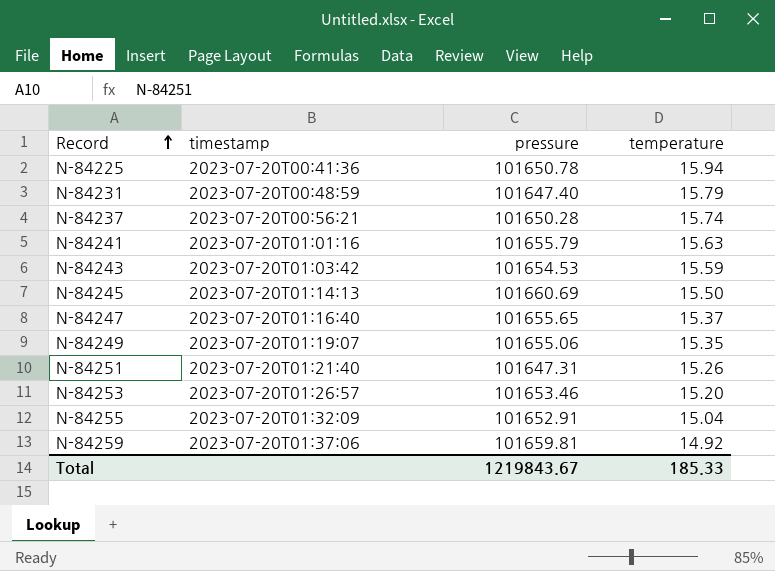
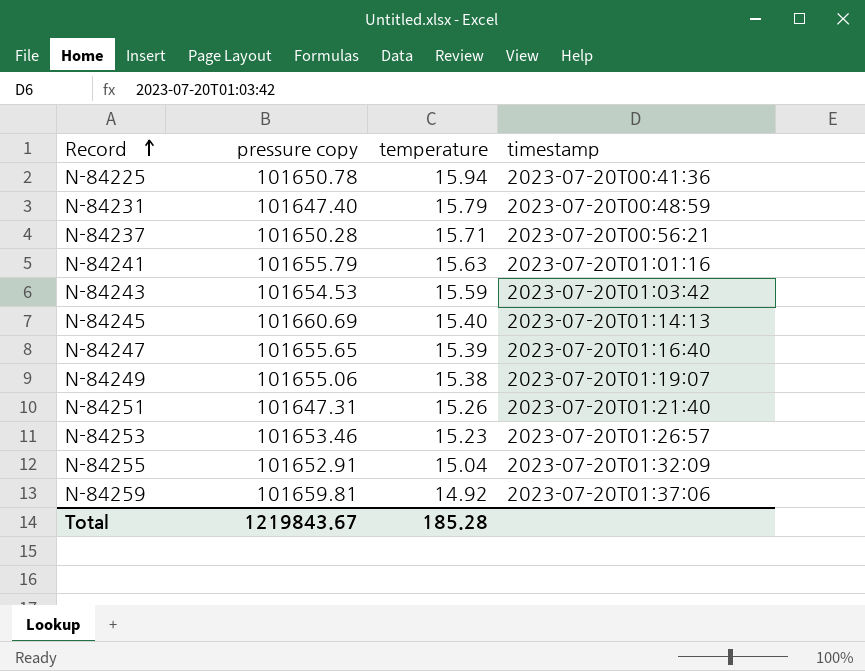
column name: pressure -> pressure copy
column timestamp | position: 2 -> 4
N-84237 | temperature: 15.74 -> 15.71
N-84245 | temperature: 15.50 -> 15.40
N-84247 | temperature: 15.37 -> 15.39
N-84249 | temperature: 15.35 -> 15.38
N-84253 | temperature: 15.20 -> 15.23
Total | temperature: 185.33 -> 185.28

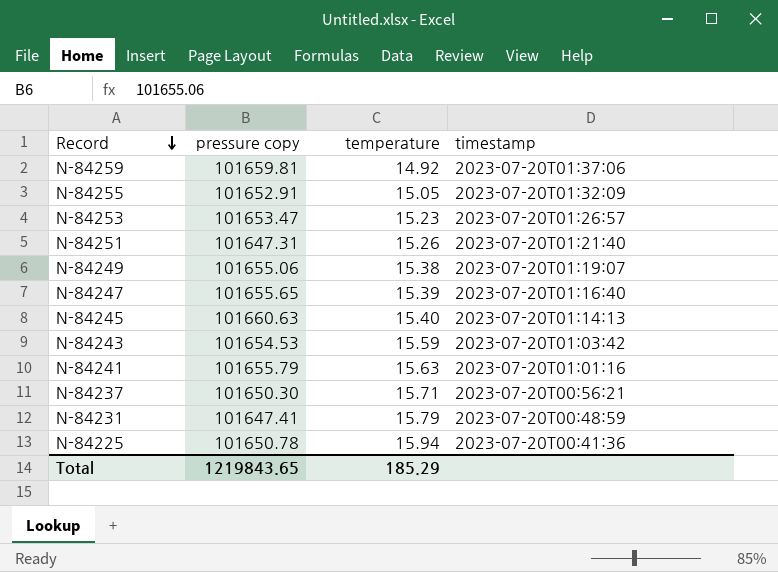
row order: Record ascending -> Record descending
N-84255 | temperature: 15.04 -> 15.05
N-84253 | pressure copy: 101653.46 -> 101653.47
N-84245 | pressure copy: 101660.69 -> 101660.63
N-84237 | pressure copy: 101650.28 -> 101650.30
N-84231 | pressure copy: 101647.40 -> 101647.41
Total | pressure copy: 1219843.67 -> 1219843.65
Total | temperature: 185.28 -> 185.29

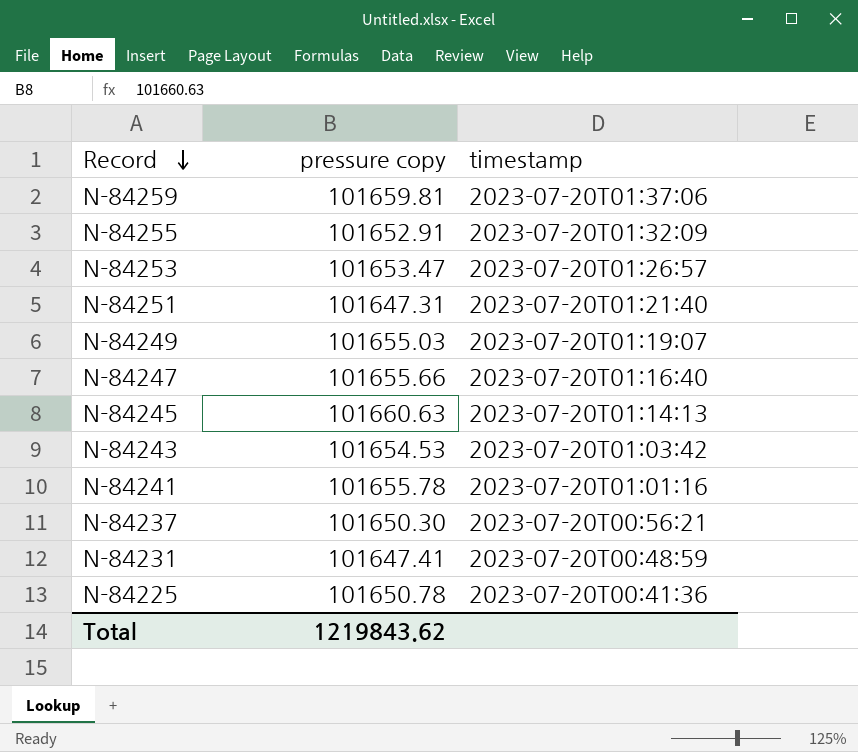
column temperature | position: 3 -> none
N-84249 | pressure copy: 101655.06 -> 101655.03
N-84247 | pressure copy: 101655.65 -> 101655.66
N-84241 | pressure copy: 101655.79 -> 101655.78
Total | pressure copy: 1219843.65 -> 1219843.62

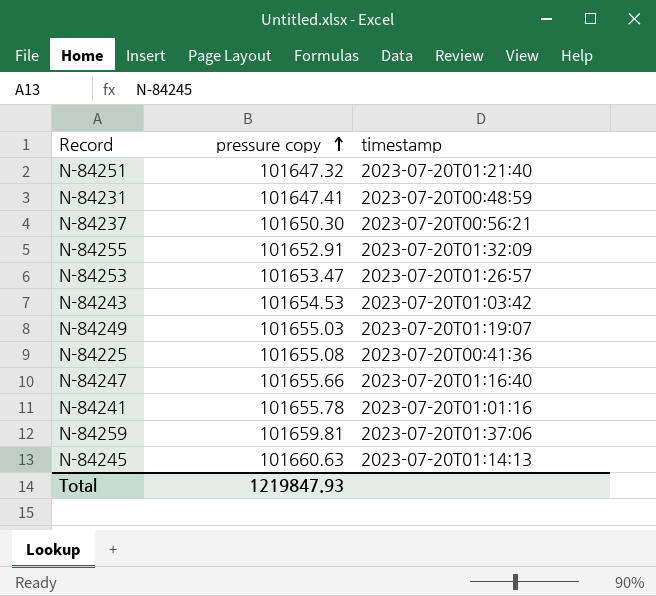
row order: Record descending -> pressure copy ascending
N-84251 | pressure copy: 101647.31 -> 101647.32
N-84225 | pressure copy: 101650.78 -> 101655.08
Total | pressure copy: 1219843.62 -> 1219847.93

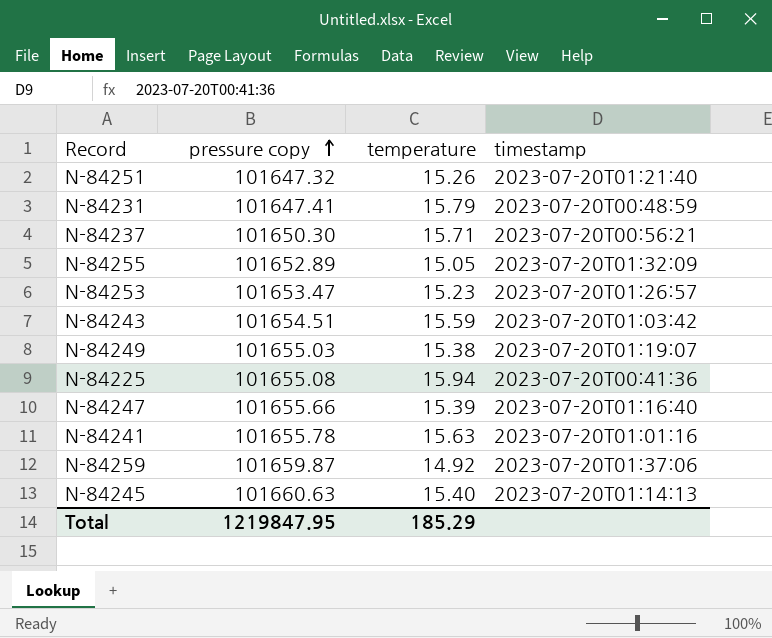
column temperature | position: none -> 3
N-84255 | pressure copy: 101652.91 -> 101652.89
N-84243 | pressure copy: 101654.53 -> 101654.51
N-84259 | pressure copy: 101659.81 -> 101659.87
Total | pressure copy: 1219847.93 -> 1219847.95

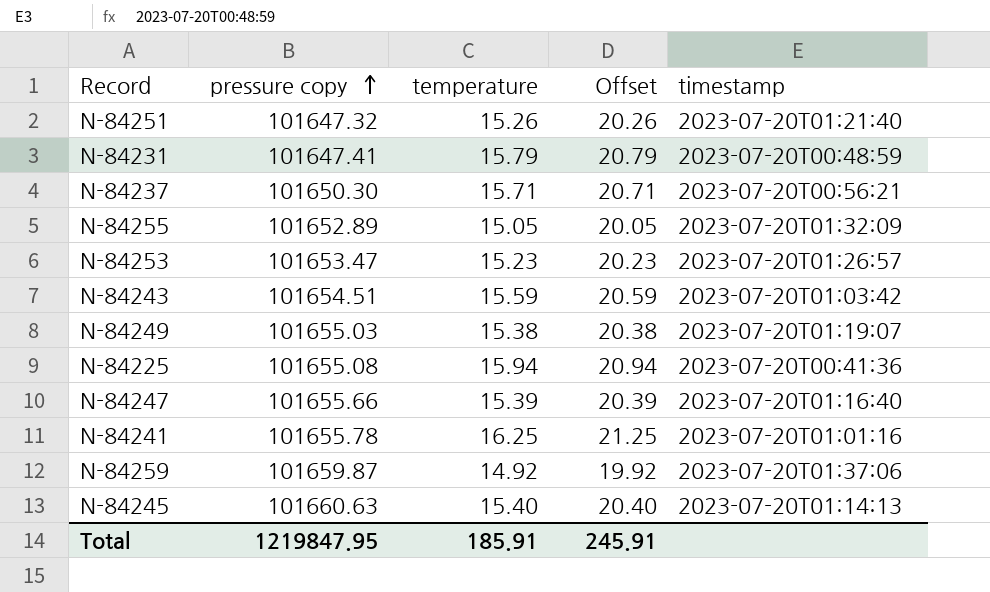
column Offset | formula: none -> [temperature] + 5
N-84241 | temperature: 15.63 -> 16.25
Total | temperature: 185.29 -> 185.91

